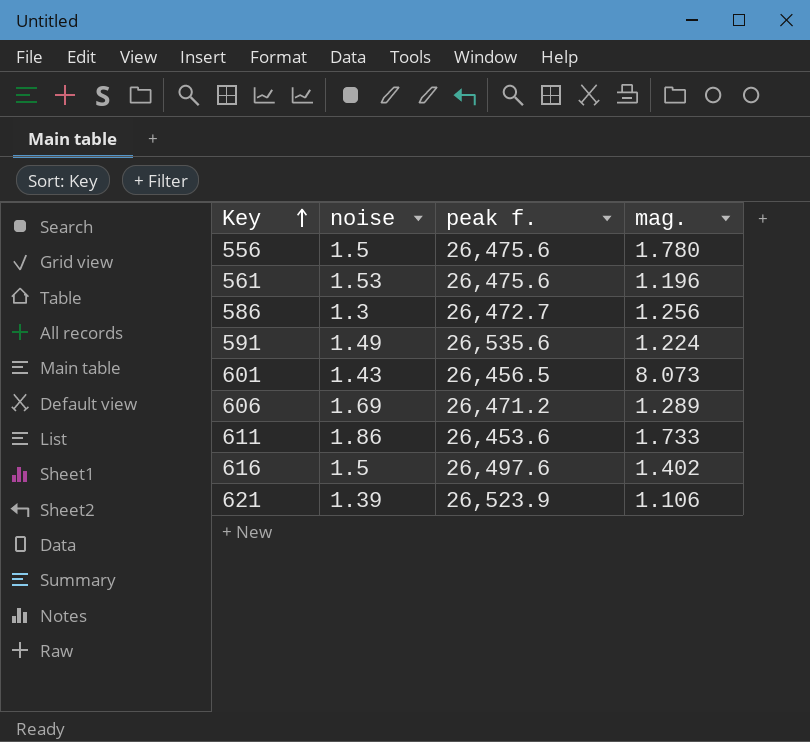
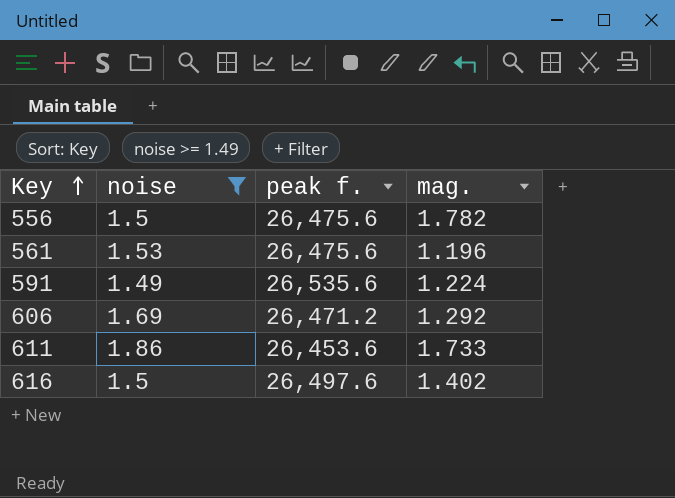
filter: none -> noise >= 1.49
556 | mag.: 1.780 -> 1.782
606 | mag.: 1.289 -> 1.292

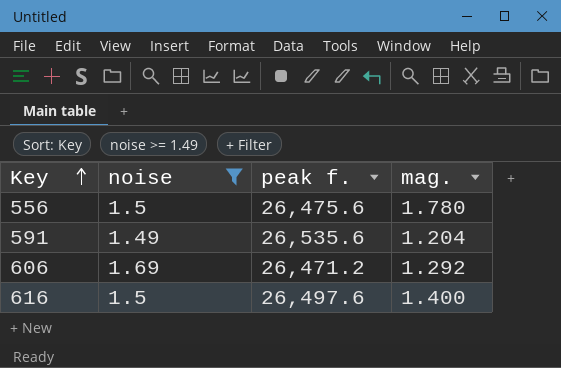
row 561: 1.53 | 26,475.6 | 1.196 -> none
row 611: 1.86 | 26,453.6 | 1.733 -> none
556 | mag.: 1.782 -> 1.780
591 | mag.: 1.224 -> 1.204
616 | mag.: 1.402 -> 1.400

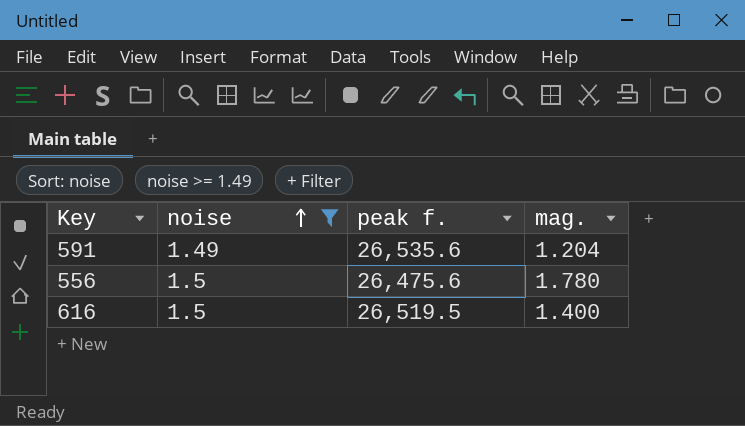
row order: Key ascending -> noise ascending
row 606: 1.69 | 26,471.2 | 1.292 -> none
616 | peak f.: 26,497.6 -> 26,519.5

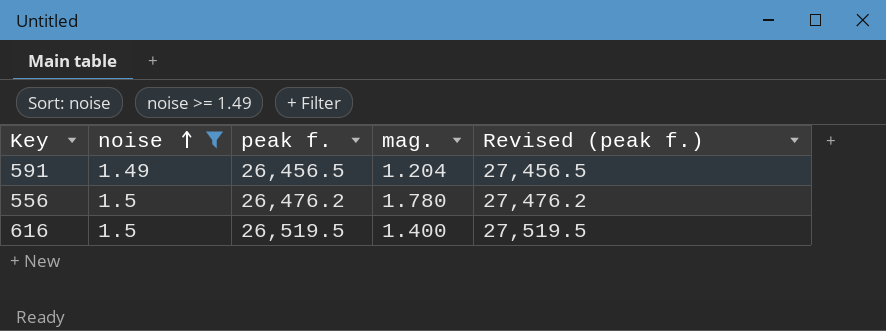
column Revised (peak f.) | formula: none -> [peak f.] + 1000
591 | peak f.: 26,535.6 -> 26,456.5
556 | peak f.: 26,475.6 -> 26,476.2

